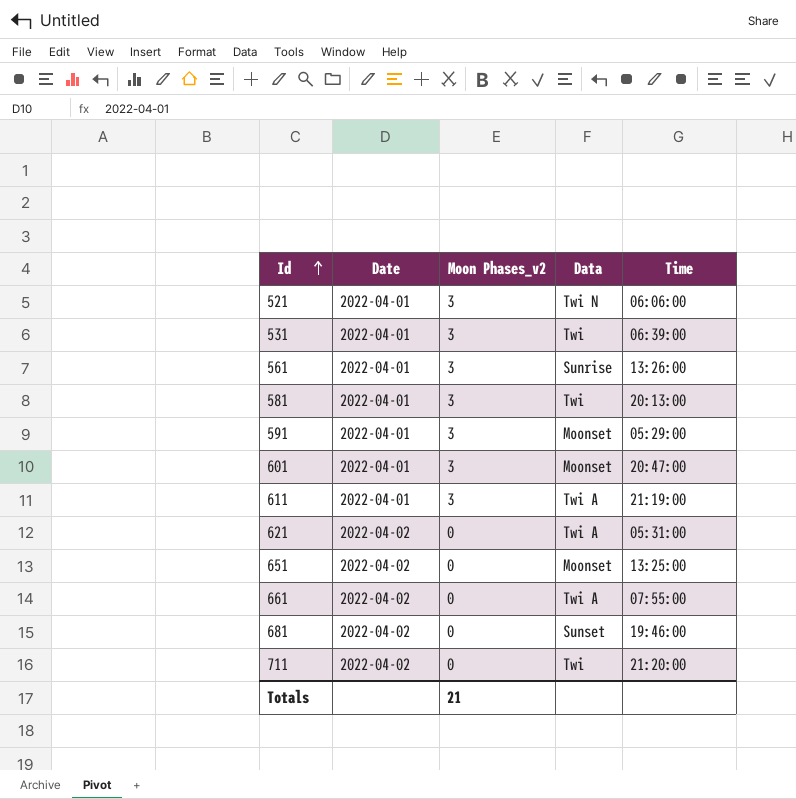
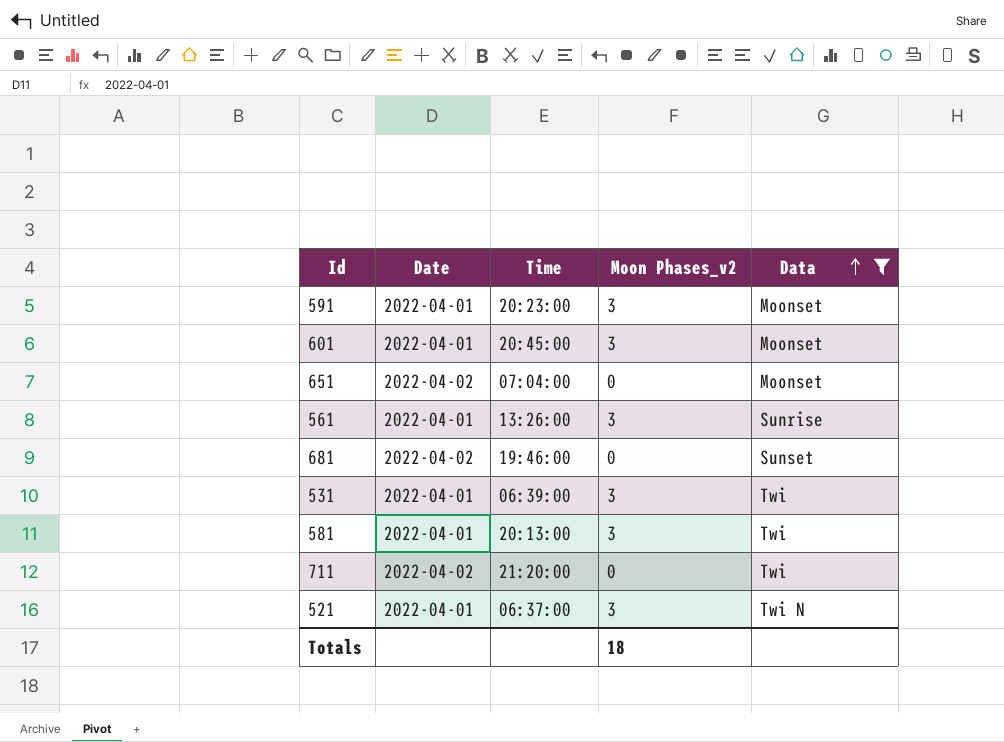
filter: none -> Data != Twi A
row order: Id ascending -> Data ascending
column Time | position: 5 -> 3
591 | Time: 05:29:00 -> 20:23:00
601 | Time: 20:47:00 -> 20:45:00
651 | Time: 13:25:00 -> 07:04:00
521 | Time: 06:06:00 -> 06:37:00
Totals | Moon Phases_v2: 21 -> 18

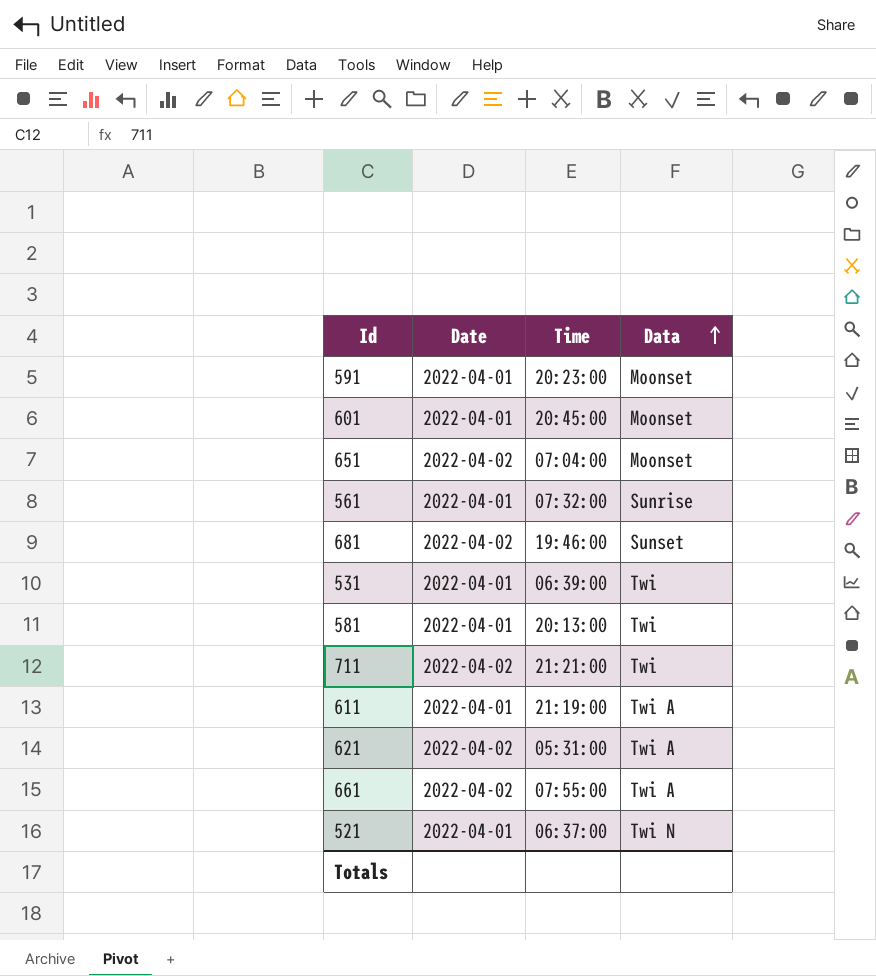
filter: Data != Twi A -> none
column Moon Phases_v2 | position: 4 -> none
561 | Time: 13:26:00 -> 07:32:00
711 | Time: 21:20:00 -> 21:21:00

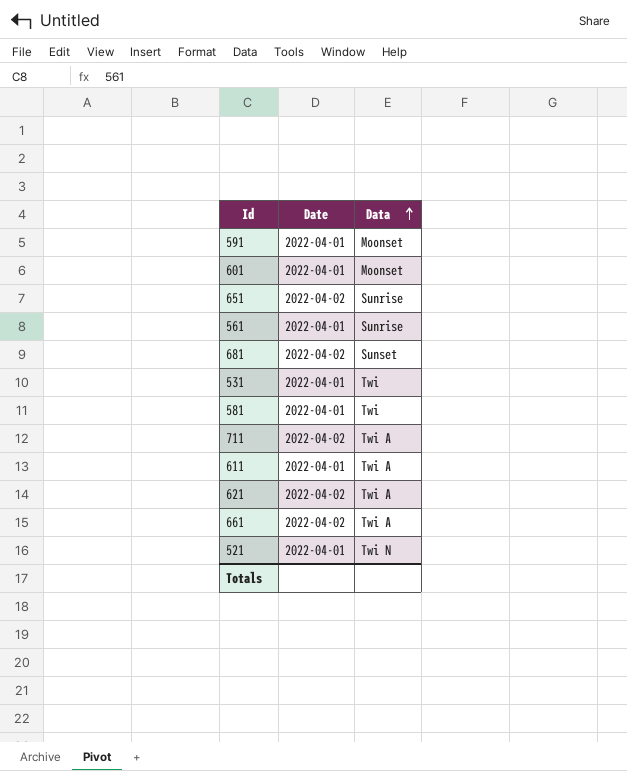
column Time | position: 3 -> none
651 | Data: Moonset -> Sunrise
711 | Data: Twi -> Twi A

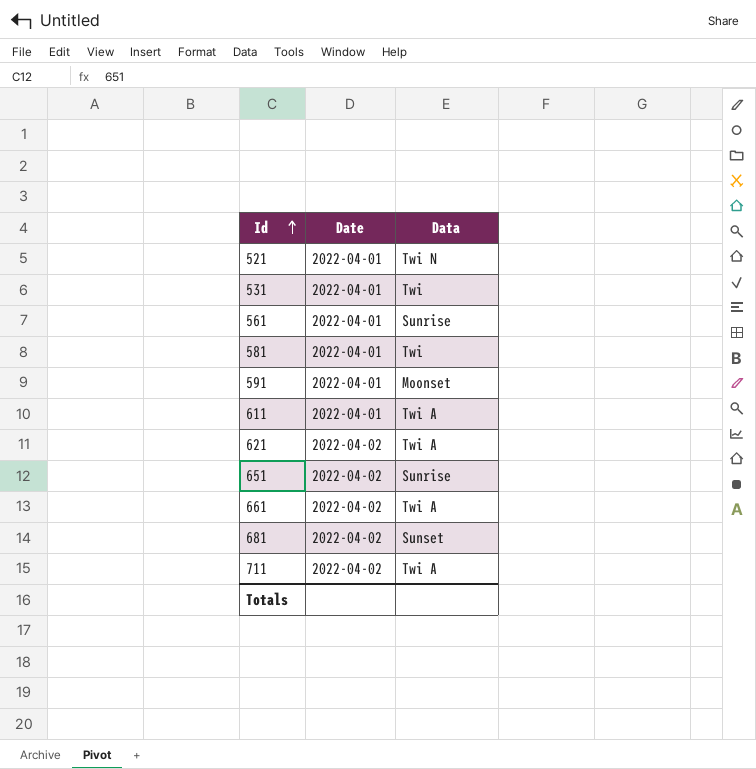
row order: Data ascending -> Id ascending
row 601: 2022-04-01 | Moonset -> none

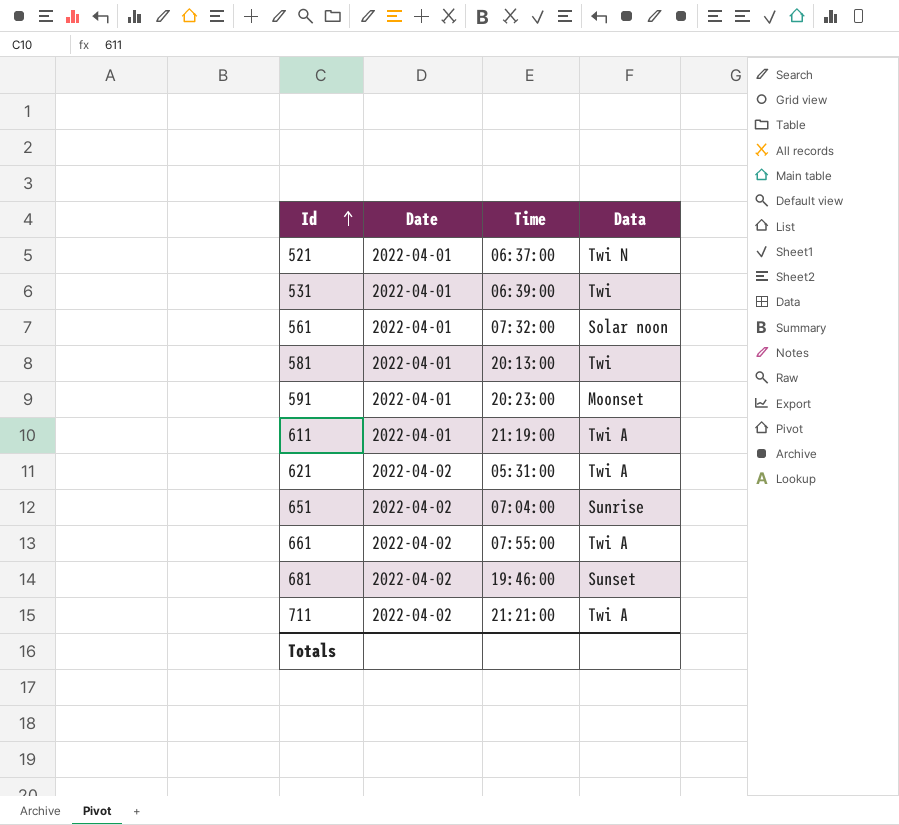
column Time | position: none -> 3
561 | Data: Sunrise -> Solar noon

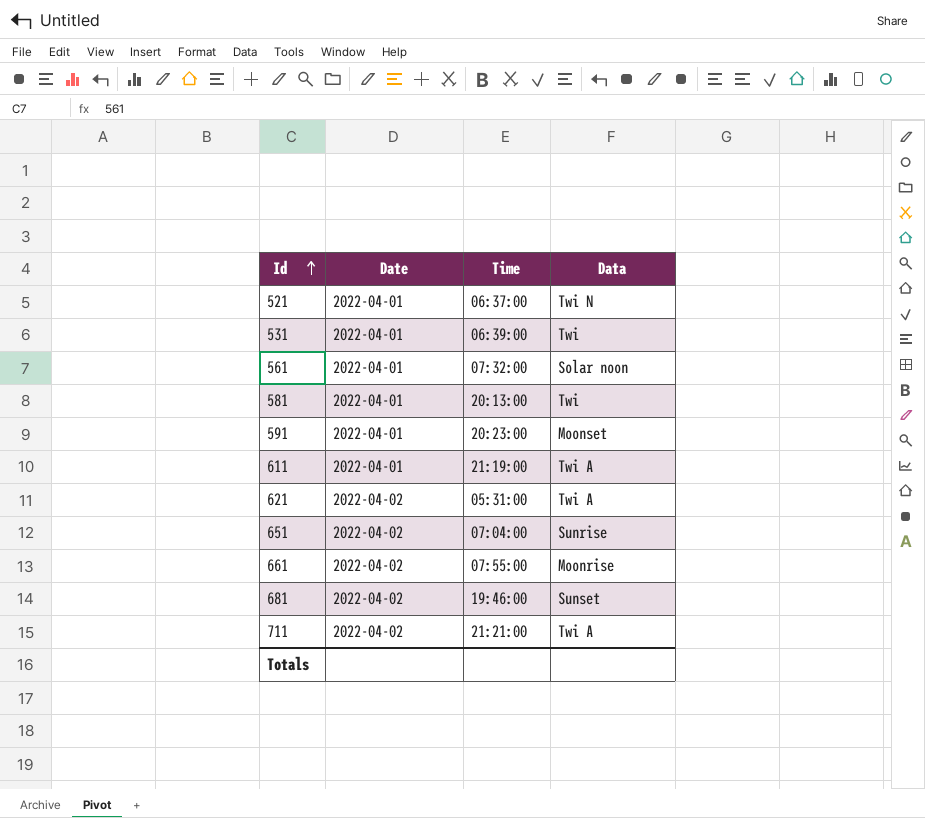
661 | Data: Twi A -> Moonrise

